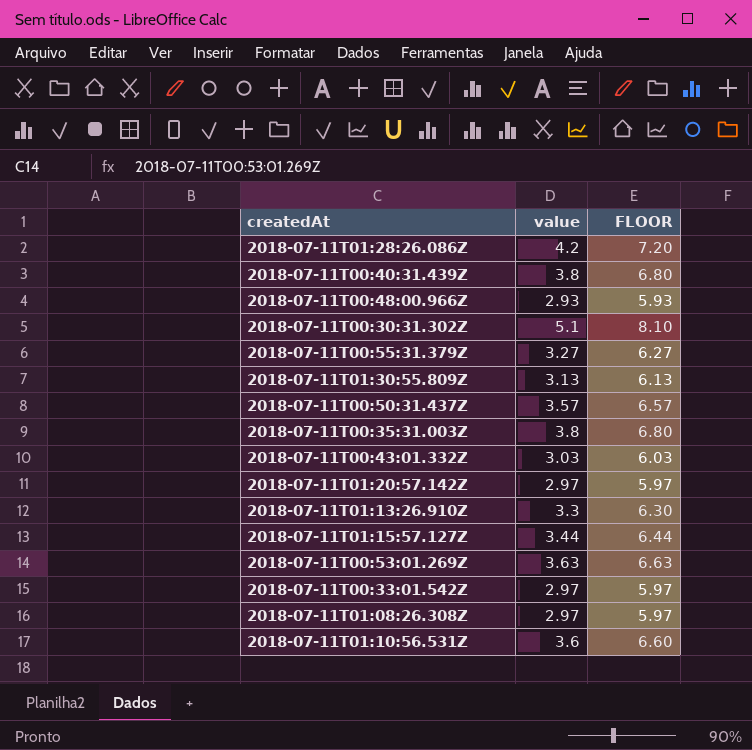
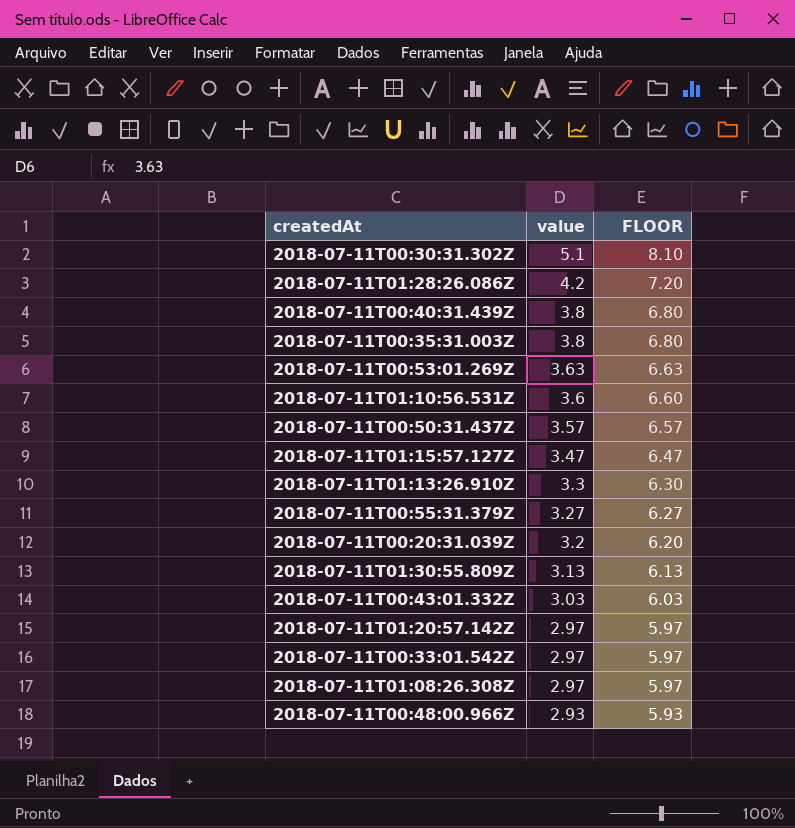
row order: none -> value descending
2018-07-11T01:15:57.127Z | value: 3.44 -> 3.47
2018-07-11T01:15:57.127Z | FLOOR: 6.44 -> 6.47
row 2018-07-11T00:20:31.039Z: none -> 3.2 | 6.20

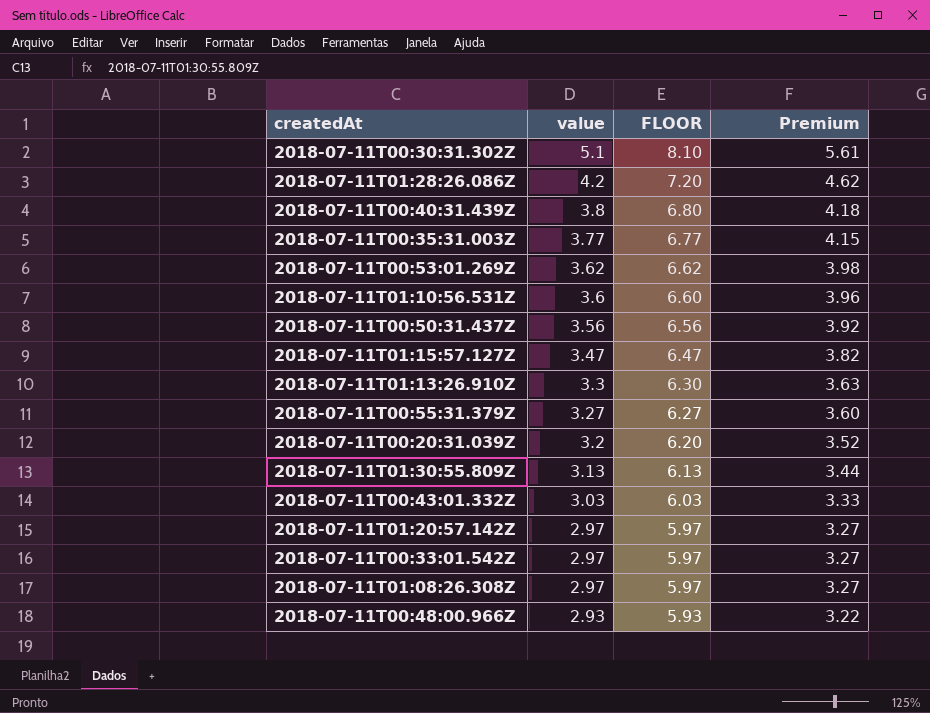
column Premium | formula: none -> [value] * 1.1
2018-07-11T00:35:31.003Z | value: 3.8 -> 3.77
2018-07-11T00:35:31.003Z | FLOOR: 6.80 -> 6.77
2018-07-11T00:53:01.269Z | value: 3.63 -> 3.62
2018-07-11T00:53:01.269Z | FLOOR: 6.63 -> 6.62
2018-07-11T00:50:31.437Z | value: 3.57 -> 3.56
2018-07-11T00:50:31.437Z | FLOOR: 6.57 -> 6.56

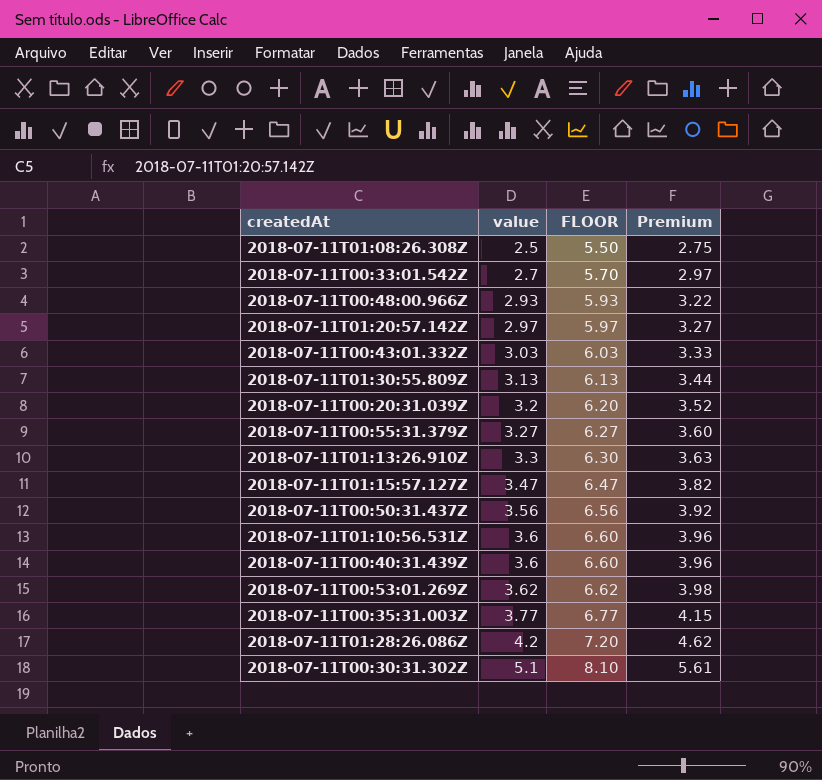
row order: value descending -> value ascending
2018-07-11T01:08:26.308Z | value: 2.97 -> 2.5
2018-07-11T01:08:26.308Z | FLOOR: 5.97 -> 5.50
2018-07-11T01:08:26.308Z | Premium: 3.27 -> 2.75
2018-07-11T00:33:01.542Z | value: 2.97 -> 2.7
2018-07-11T00:33:01.542Z | FLOOR: 5.97 -> 5.70
2018-07-11T00:33:01.542Z | Premium: 3.27 -> 2.97
2018-07-11T00:40:31.439Z | value: 3.8 -> 3.6
2018-07-11T00:40:31.439Z | FLOOR: 6.80 -> 6.60
2018-07-11T00:40:31.439Z | Premium: 4.18 -> 3.96

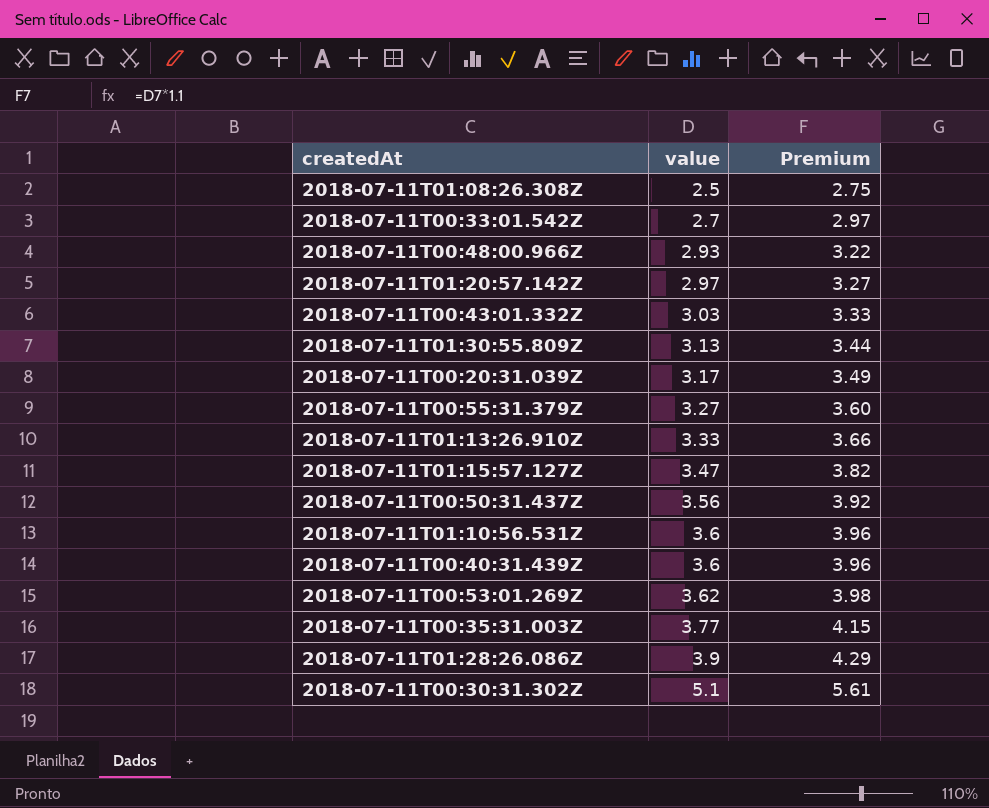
column FLOOR | formula: [value] + 3 -> none
2018-07-11T00:20:31.039Z | value: 3.2 -> 3.17
2018-07-11T00:20:31.039Z | Premium: 3.52 -> 3.49
2018-07-11T01:13:26.910Z | value: 3.3 -> 3.33
2018-07-11T01:13:26.910Z | Premium: 3.63 -> 3.66
2018-07-11T01:28:26.086Z | value: 4.2 -> 3.9
2018-07-11T01:28:26.086Z | Premium: 4.62 -> 4.29

